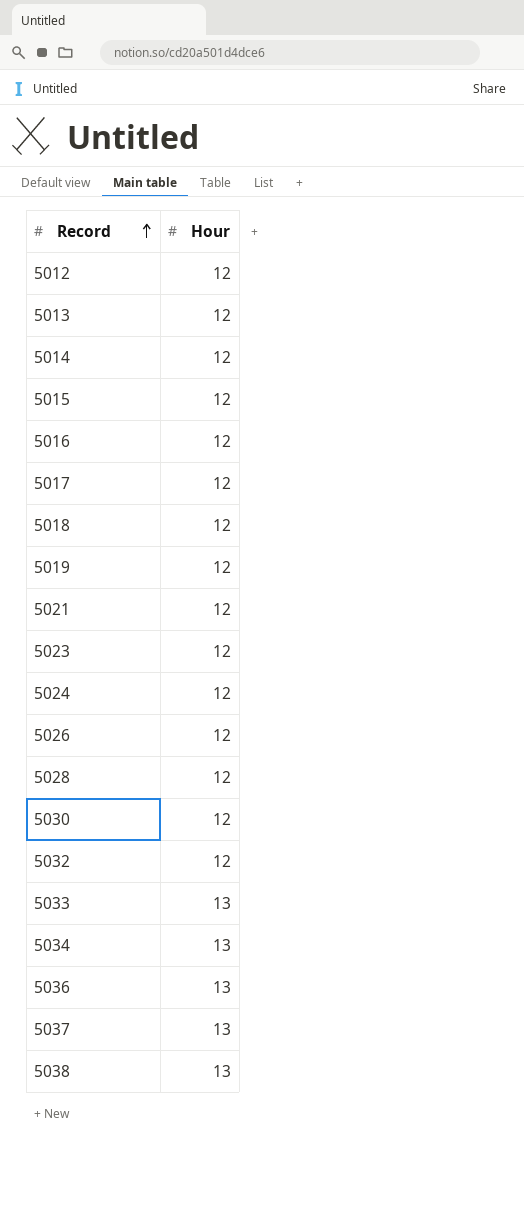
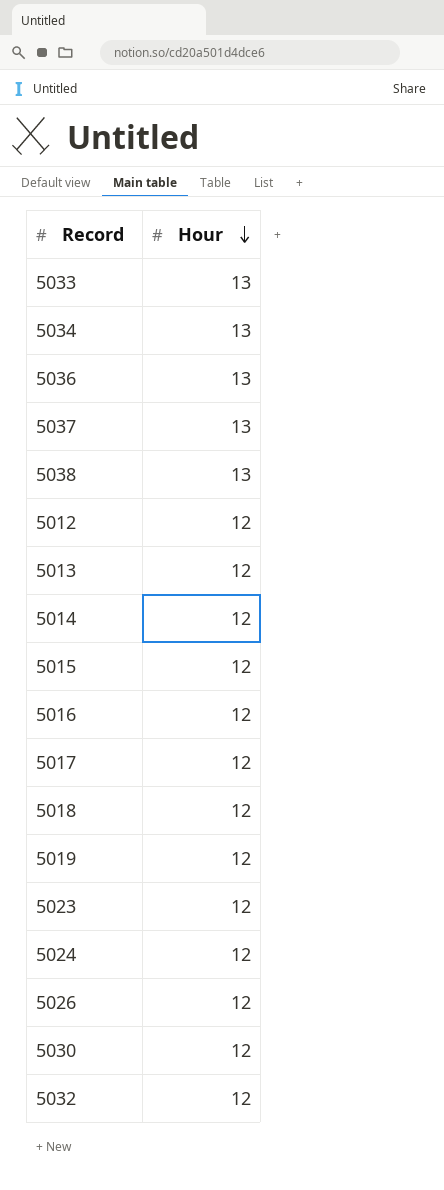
row order: Record ascending -> Hour descending
row 5021: 12 -> none
row 5028: 12 -> none

